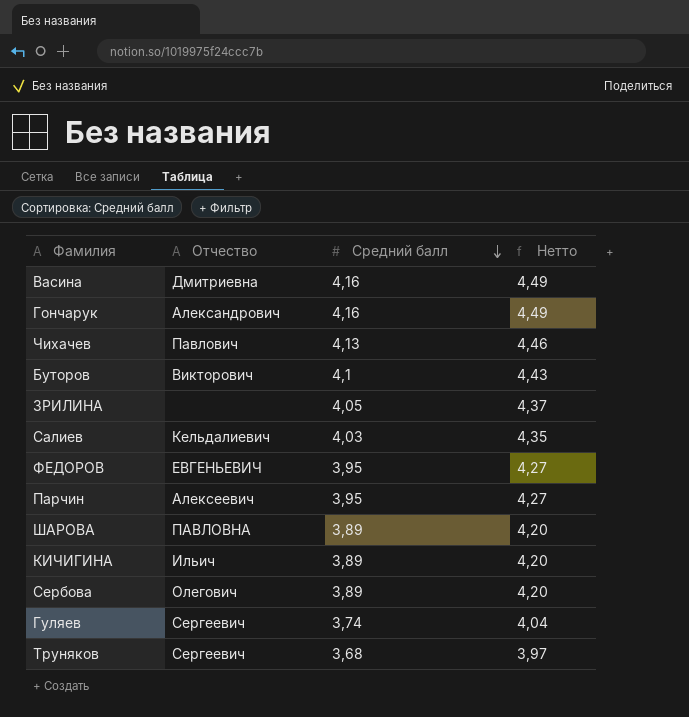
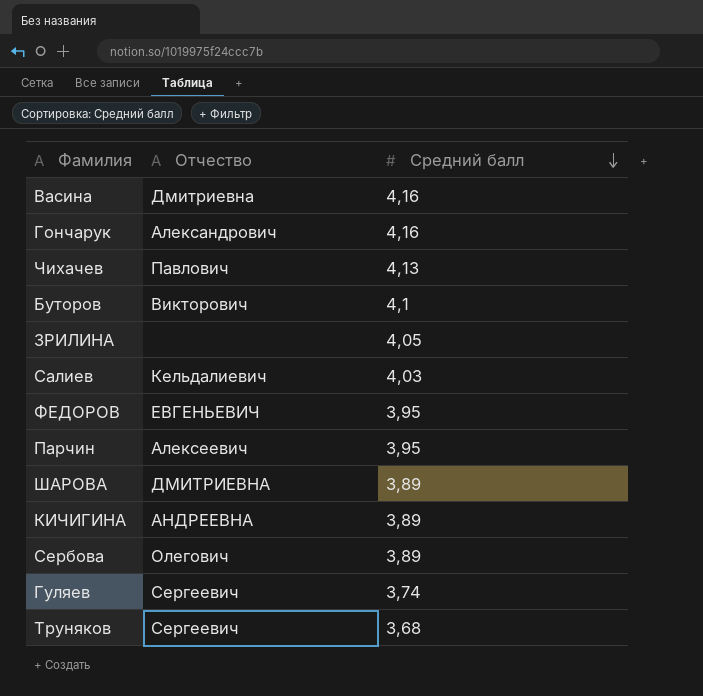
column Нетто | formula: [Средний балл] * 1,08 -> none
ШАРОВА | Отчество: ПАВЛОВНА -> ДМИТРИЕВНА
КИЧИГИНА | Отчество: Ильич -> АНДРЕЕВНА

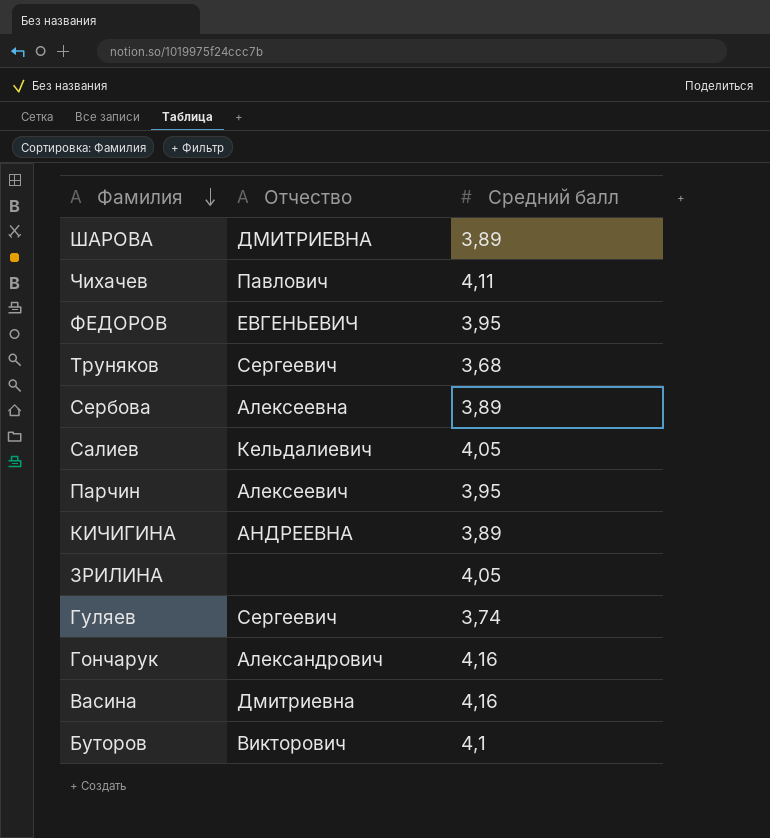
row order: Средний балл descending -> Фамилия descending
Чихачев | Средний балл: 4,13 -> 4,11
Сербова | Отчество: Олегович -> Алексеевна
Салиев | Средний балл: 4,03 -> 4,05

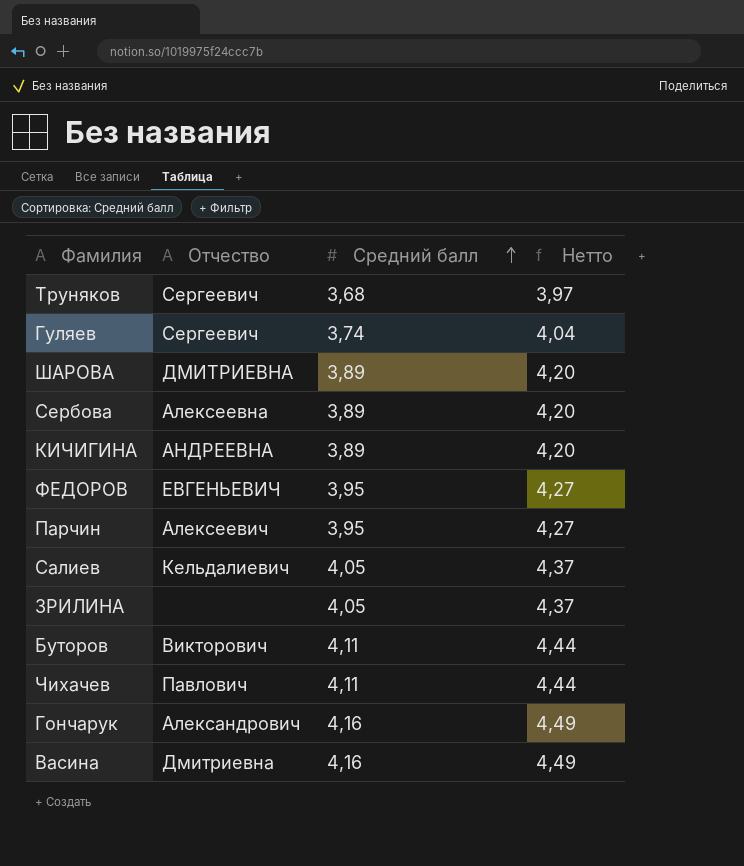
row order: Фамилия descending -> Средний балл ascending
column Нетто | formula: none -> [Средний балл] * 1,08
Буторов | Средний балл: 4,1 -> 4,11

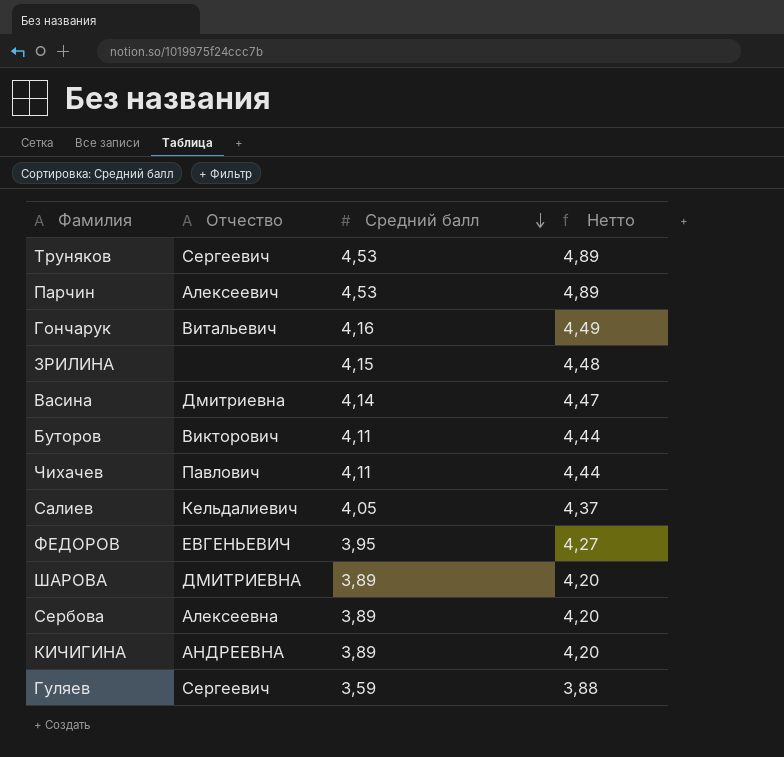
row order: Средний балл ascending -> Средний балл descending
Труняков | Средний балл: 3,68 -> 4,53
Труняков | Нетто: 3,97 -> 4,89
Парчин | Средний балл: 3,95 -> 4,53
Парчин | Нетто: 4,27 -> 4,89
Гончарук | Отчество: Александрович -> Витальевич
ЗРИЛИНА | Средний балл: 4,05 -> 4,15
ЗРИЛИНА | Нетто: 4,37 -> 4,48
Васина | Средний балл: 4,16 -> 4,14
Васина | Нетто: 4,49 -> 4,47
Гуляев | Средний балл: 3,74 -> 3,59
Гуляев | Нетто: 4,04 -> 3,88

